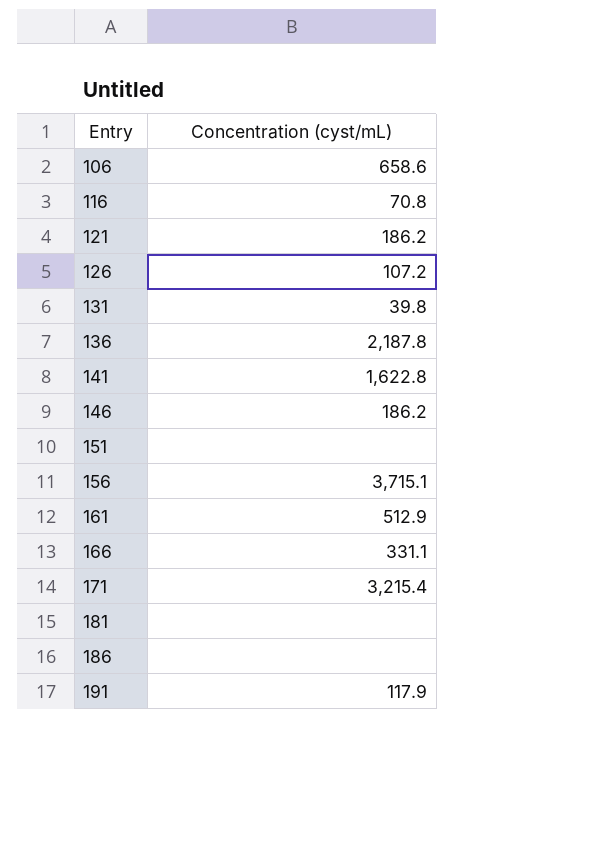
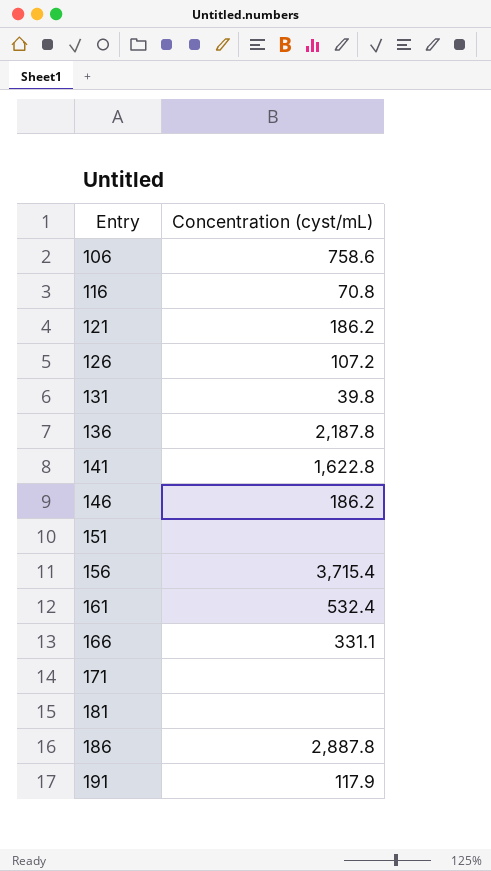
106 | Concentration (cyst/mL): 658.6 -> 758.6
156 | Concentration (cyst/mL): 3,715.1 -> 3,715.4
161 | Concentration (cyst/mL): 512.9 -> 532.4
171 | Concentration (cyst/mL): 3,215.4 -> none
186 | Concentration (cyst/mL): none -> 2,887.8

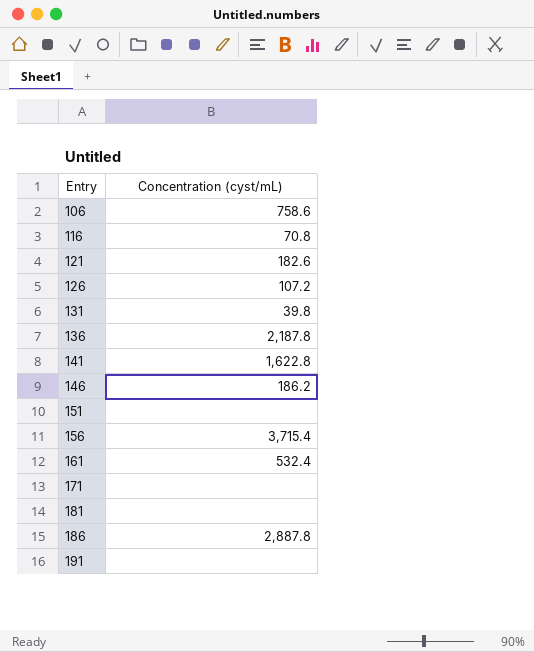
row 166: 331.1 -> none
121 | Concentration (cyst/mL): 186.2 -> 182.6
191 | Concentration (cyst/mL): 117.9 -> none

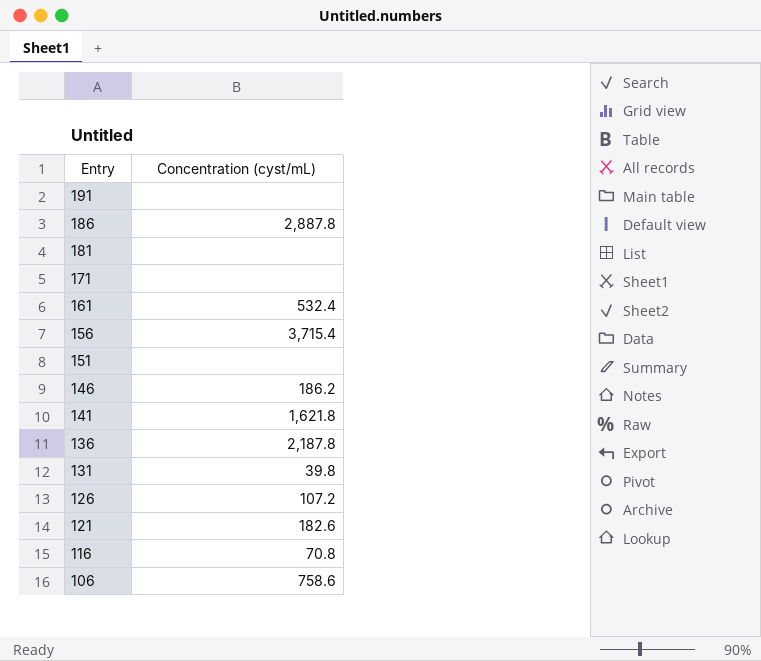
row order: Entry ascending -> Entry descending
141 | Concentration (cyst/mL): 1,622.8 -> 1,621.8

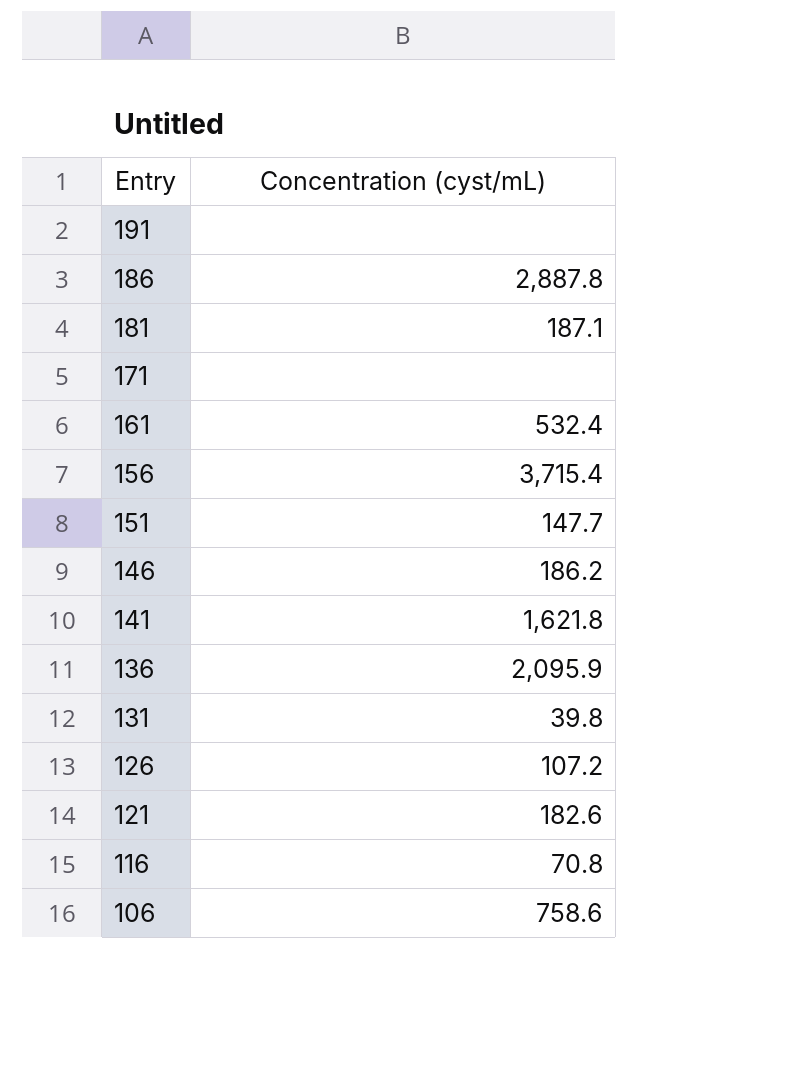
181 | Concentration (cyst/mL): none -> 187.1
151 | Concentration (cyst/mL): none -> 147.7
136 | Concentration (cyst/mL): 2,187.8 -> 2,095.9

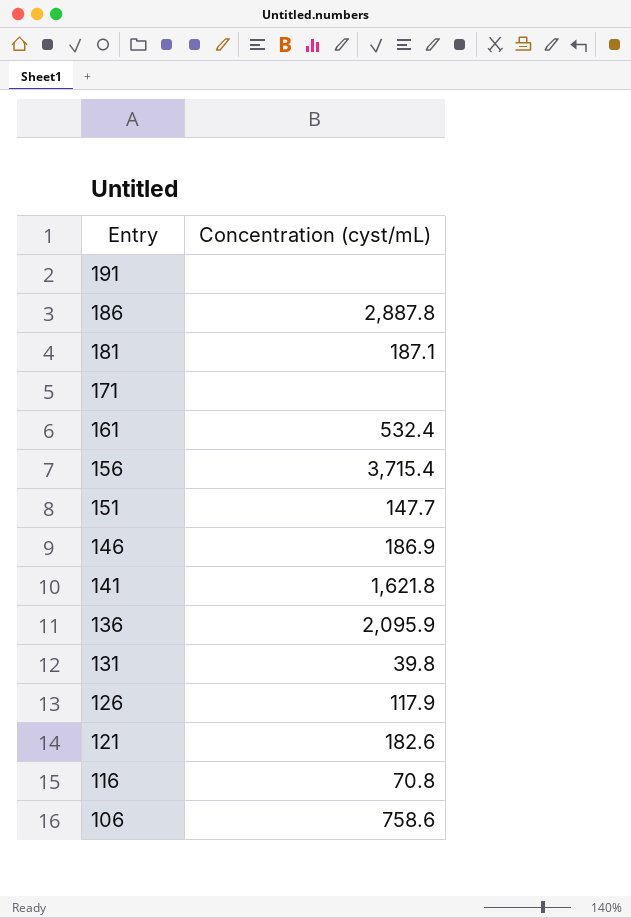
146 | Concentration (cyst/mL): 186.2 -> 186.9
126 | Concentration (cyst/mL): 107.2 -> 117.9

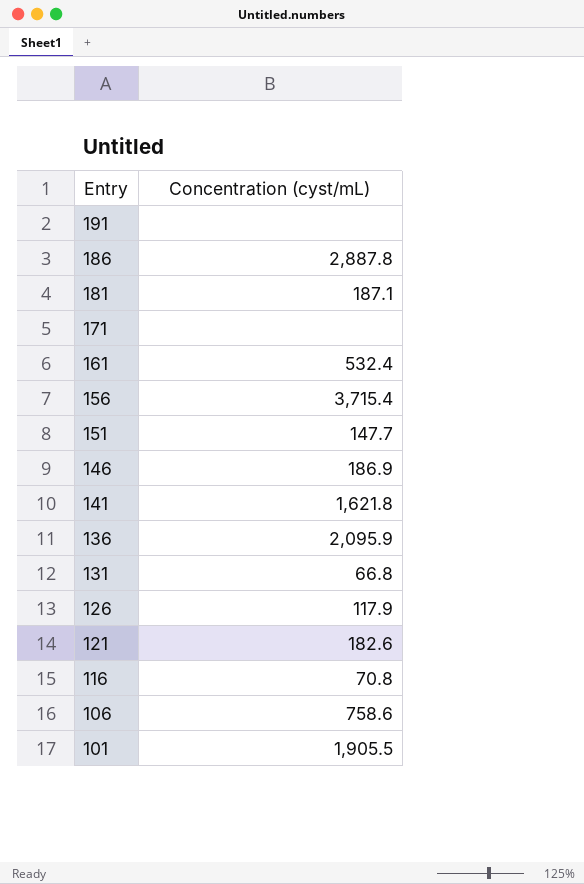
131 | Concentration (cyst/mL): 39.8 -> 66.8
row 101: none -> 1,905.5

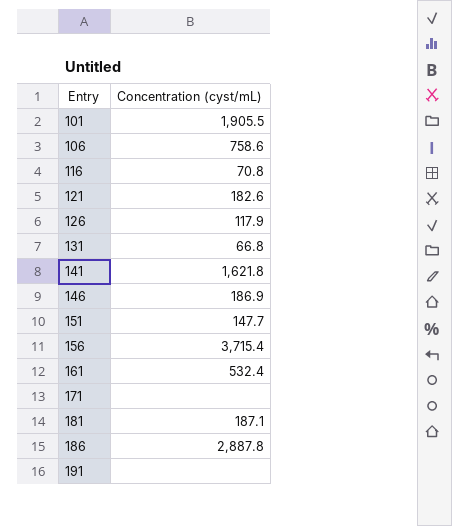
row order: Entry descending -> Entry ascending
row 136: 2,095.9 -> none

